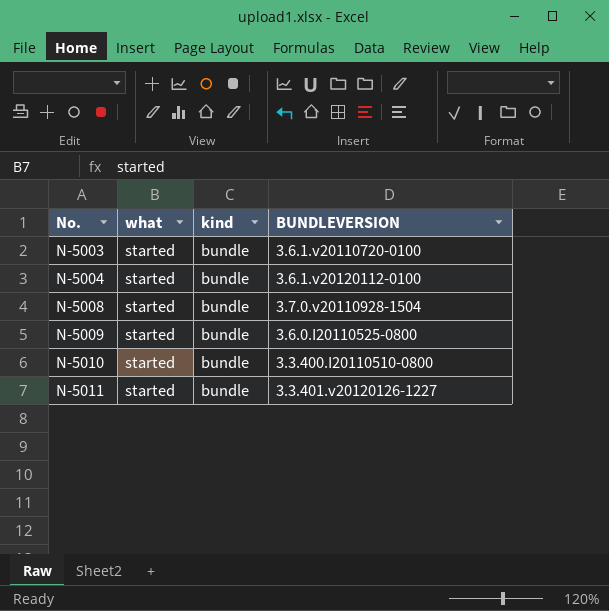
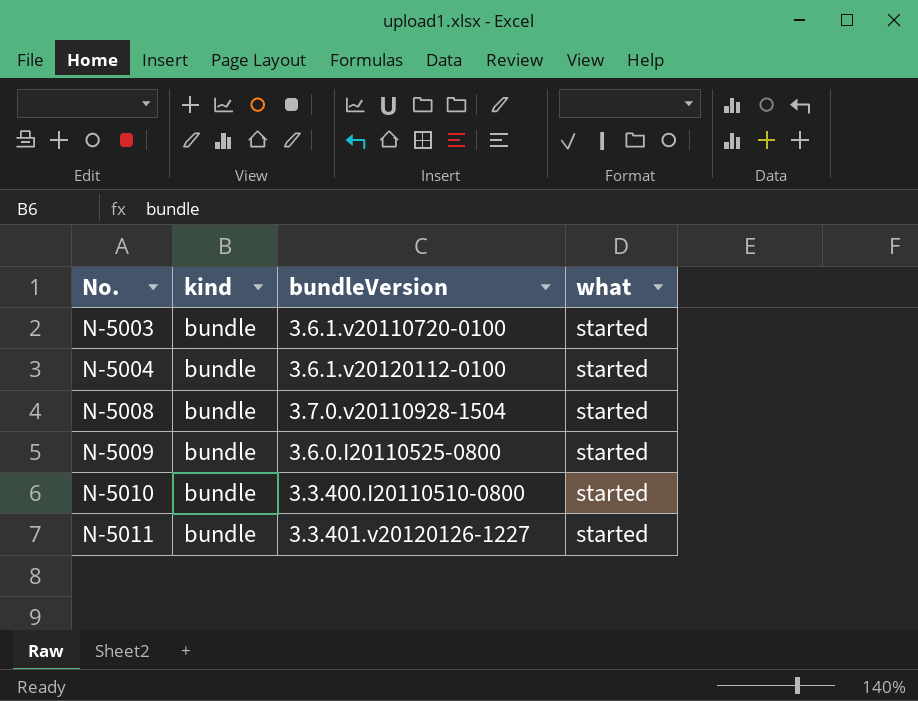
column name: BUNDLEVERSION -> bundleVersion
column what | position: 2 -> 4

